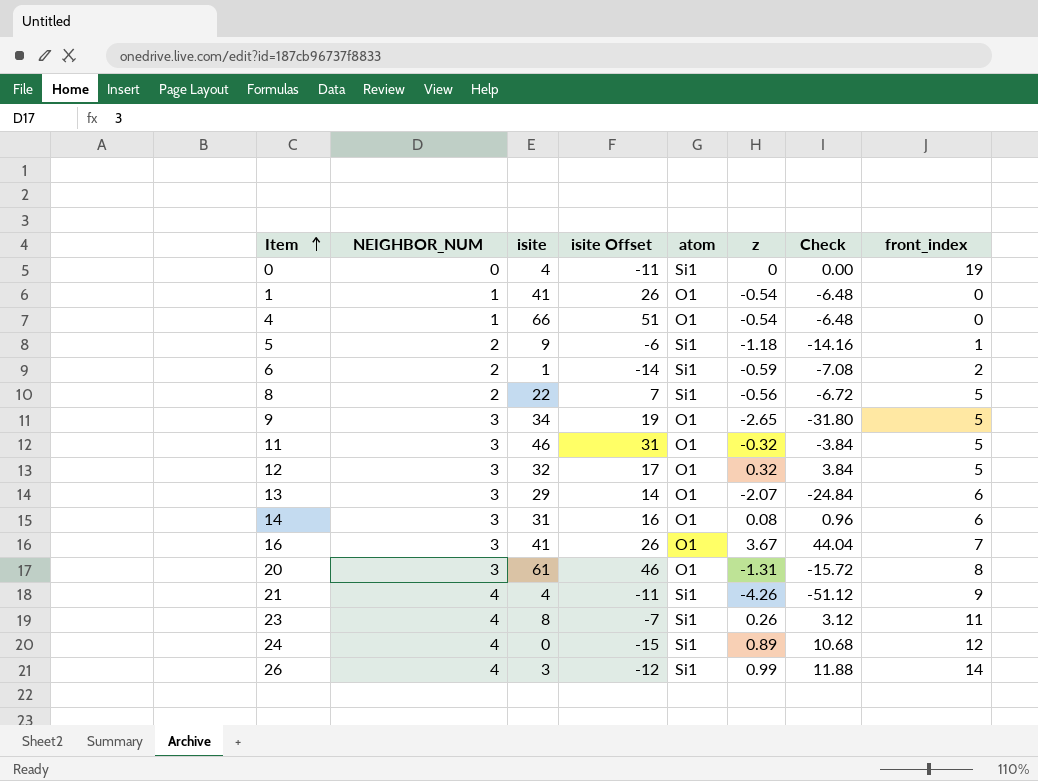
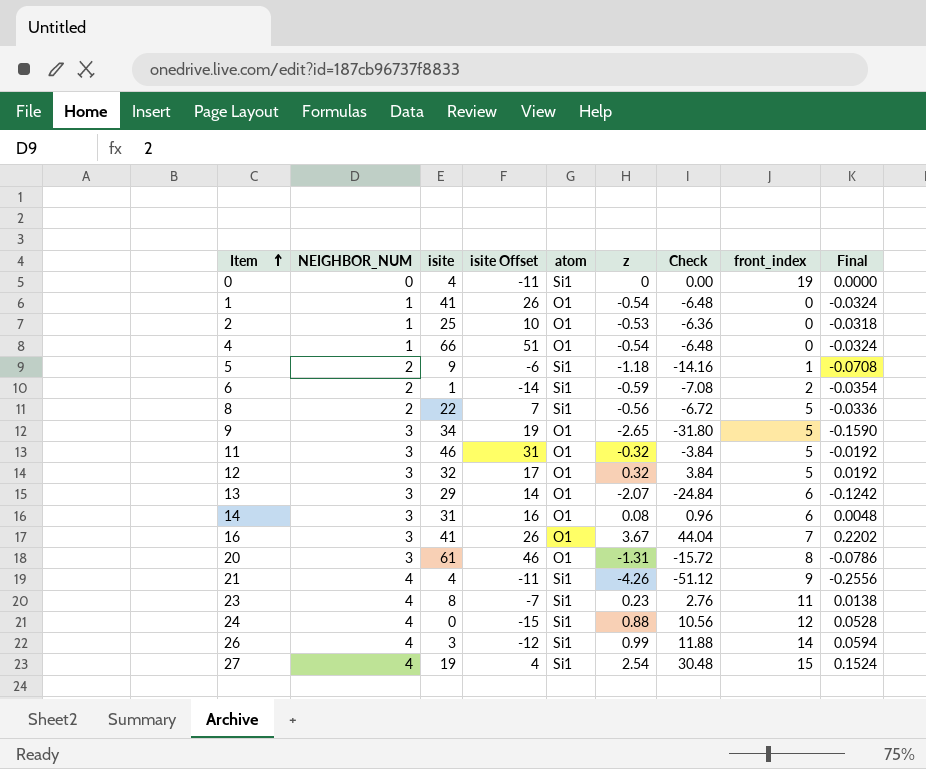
column Final | formula: none -> [z] * 0.06
row 2: none -> 1 | 25 | 10 | O1 | -0.53 | -6.36 | 0 | -0.0318
23 | z: 0.26 -> 0.23
23 | Check: 3.12 -> 2.76
24 | z: 0.89 -> 0.88
24 | Check: 10.68 -> 10.56
row 27: none -> 4 | 19 | 4 | Si1 | 2.54 | 30.48 | 15 | 0.1524

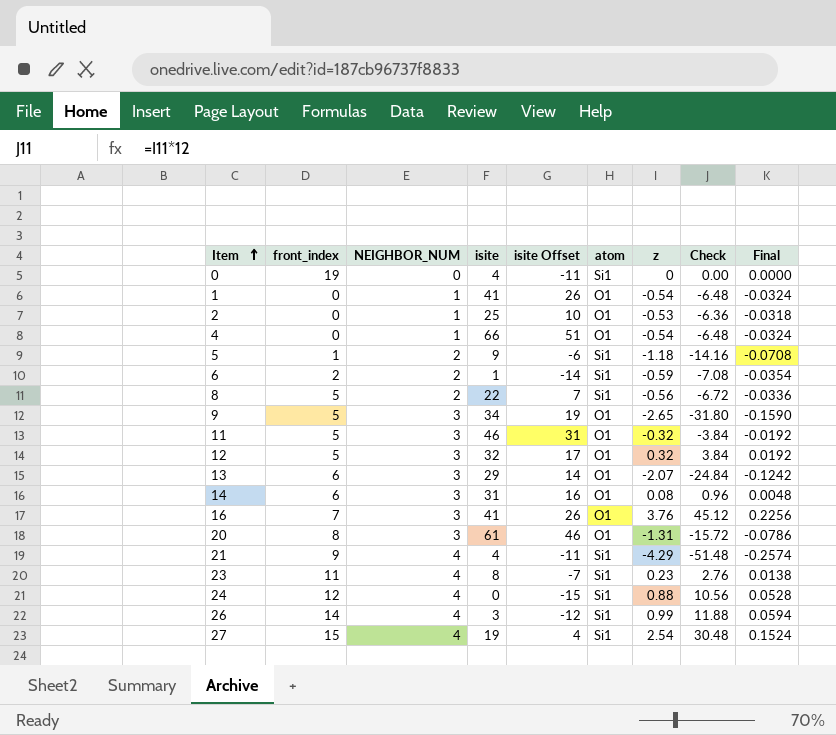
column front_index | position: 8 -> 2
16 | z: 3.67 -> 3.76
16 | Check: 44.04 -> 45.12
16 | Final: 0.2202 -> 0.2256
21 | z: -4.26 -> -4.29
21 | Check: -51.12 -> -51.48
21 | Final: -0.2556 -> -0.2574

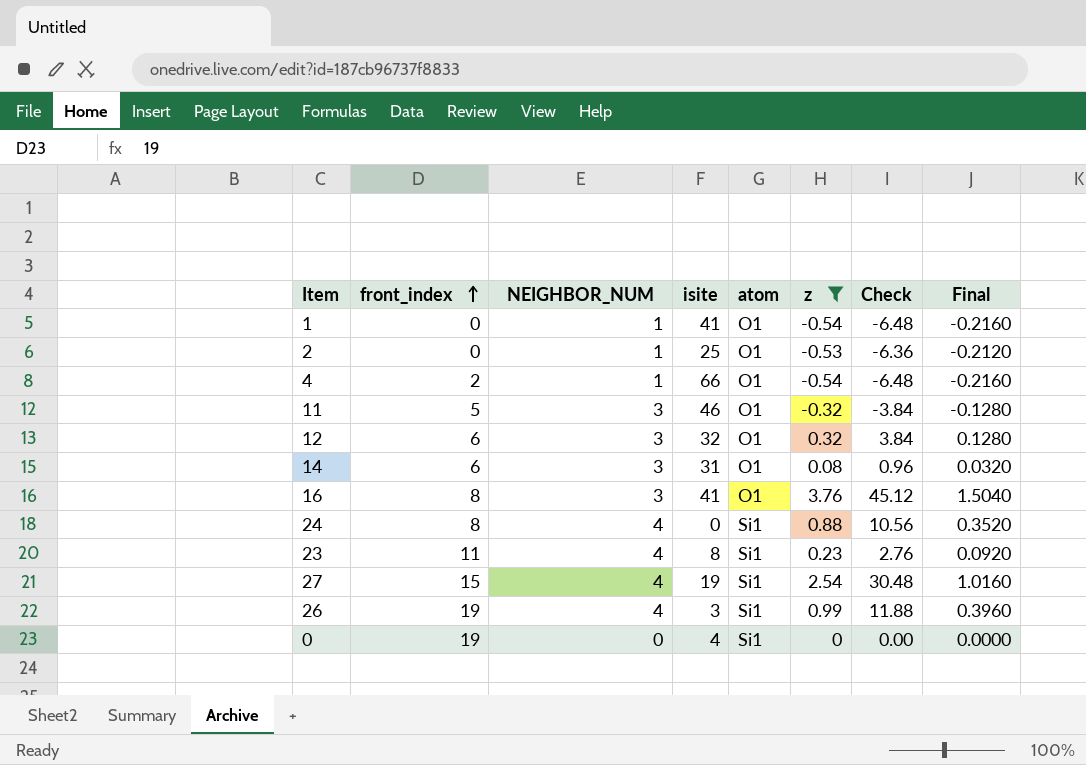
filter: none -> z >= -0.54
row order: Item ascending -> front_index ascending
column isite Offset | formula: [isite] - 15 -> none
column Final | formula: [z] * 0.06 -> [z] * 0.4
4 | front_index: 0 -> 2
12 | front_index: 5 -> 6
16 | front_index: 7 -> 8
24 | front_index: 12 -> 8
26 | front_index: 14 -> 19

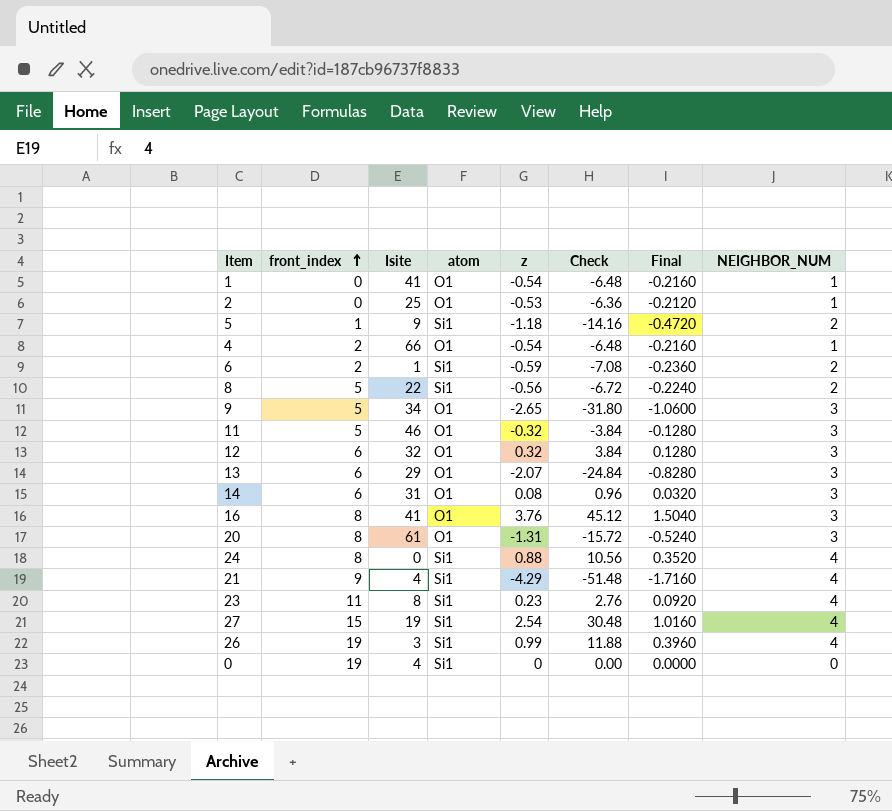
filter: z >= -0.54 -> none
column name: isite -> Isite
column NEIGHBOR_NUM | position: 3 -> 8

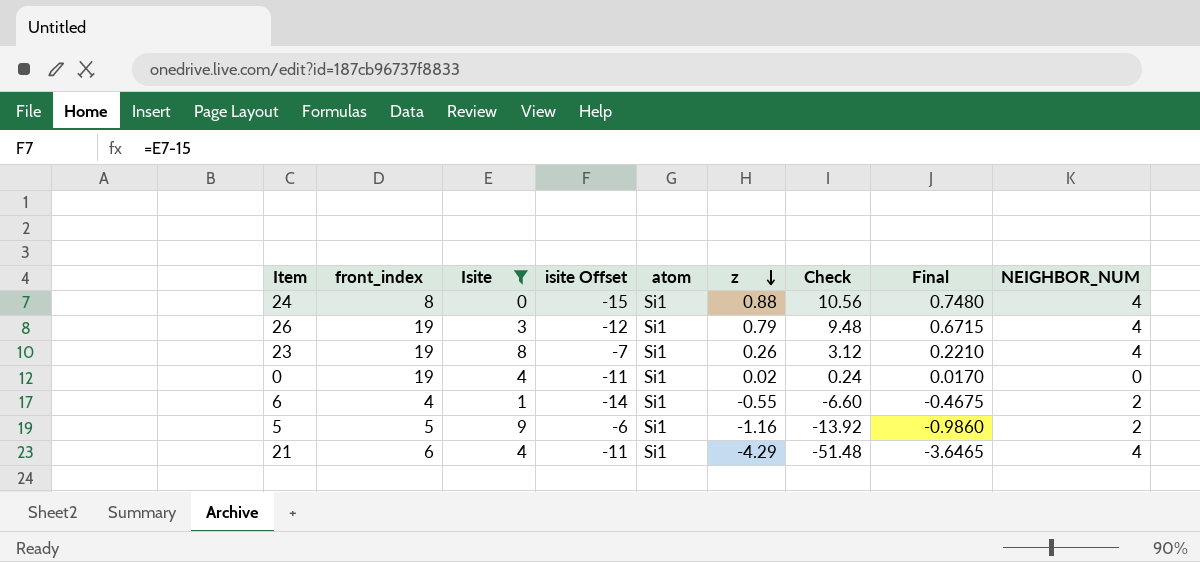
filter: none -> Isite <= 9
row order: front_index ascending -> z descending
column isite Offset | formula: none -> [Isite] - 15
column Final | formula: [z] * 0.4 -> [z] * 0.85
26 | z: 0.99 -> 0.79
26 | Check: 11.88 -> 9.48
23 | front_index: 11 -> 19
23 | z: 0.23 -> 0.26
23 | Check: 2.76 -> 3.12
0 | z: 0 -> 0.02
0 | Check: 0.00 -> 0.24
6 | front_index: 2 -> 4
6 | z: -0.59 -> -0.55
6 | Check: -7.08 -> -6.60
5 | front_index: 1 -> 5
5 | z: -1.18 -> -1.16
5 | Check: -14.16 -> -13.92
21 | front_index: 9 -> 6

